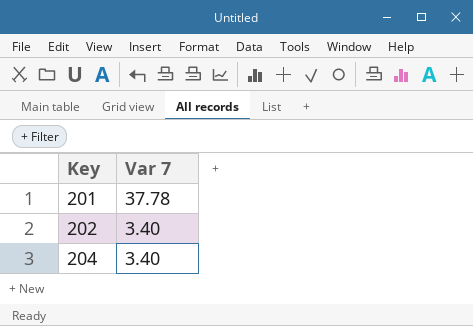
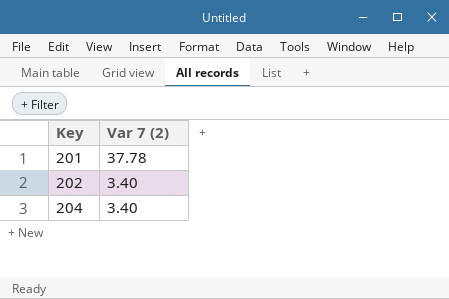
column name: Var 7 -> Var 7 (2)

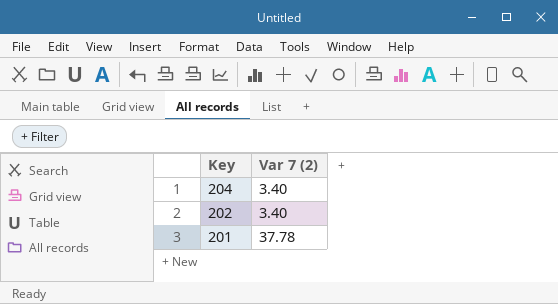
row order: Key ascending -> Key descending

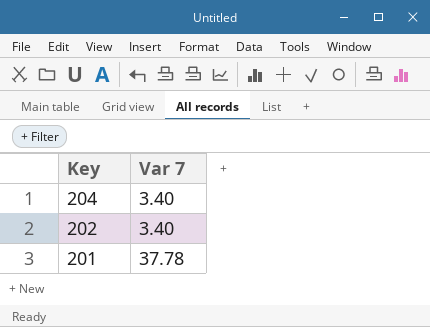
column name: Var 7 (2) -> Var 7

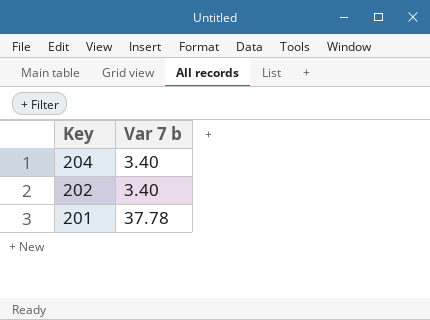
column name: Var 7 -> Var 7 b

